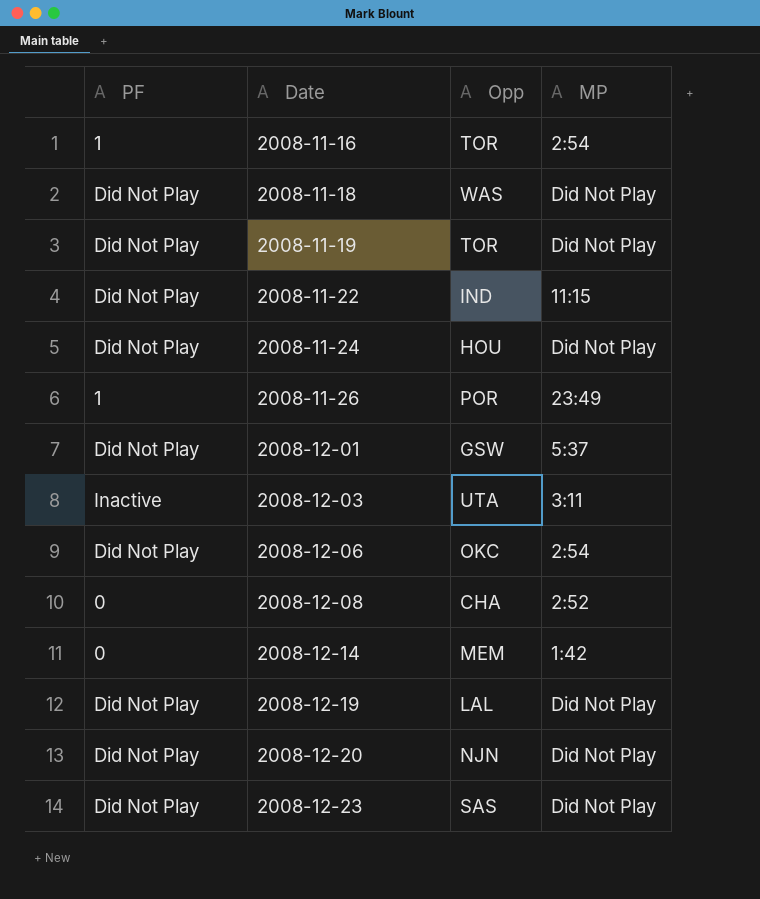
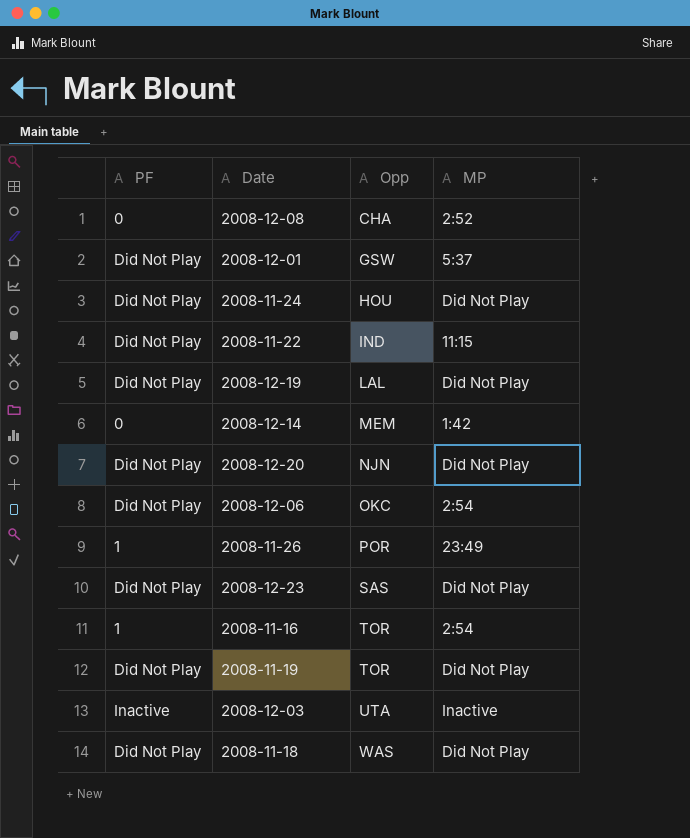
row order: Date ascending -> Opp ascending
2008-12-03 | MP: 3:11 -> Inactive

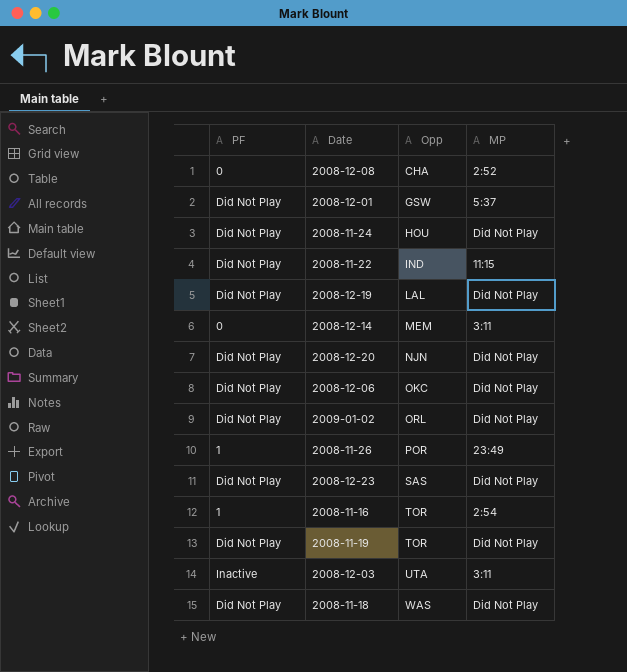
2008-12-14 | MP: 1:42 -> 3:11
2008-12-06 | MP: 2:54 -> Did Not Play
row 2009-01-02: none -> Did Not Play | ORL | Did Not Play
2008-12-03 | MP: Inactive -> 3:11

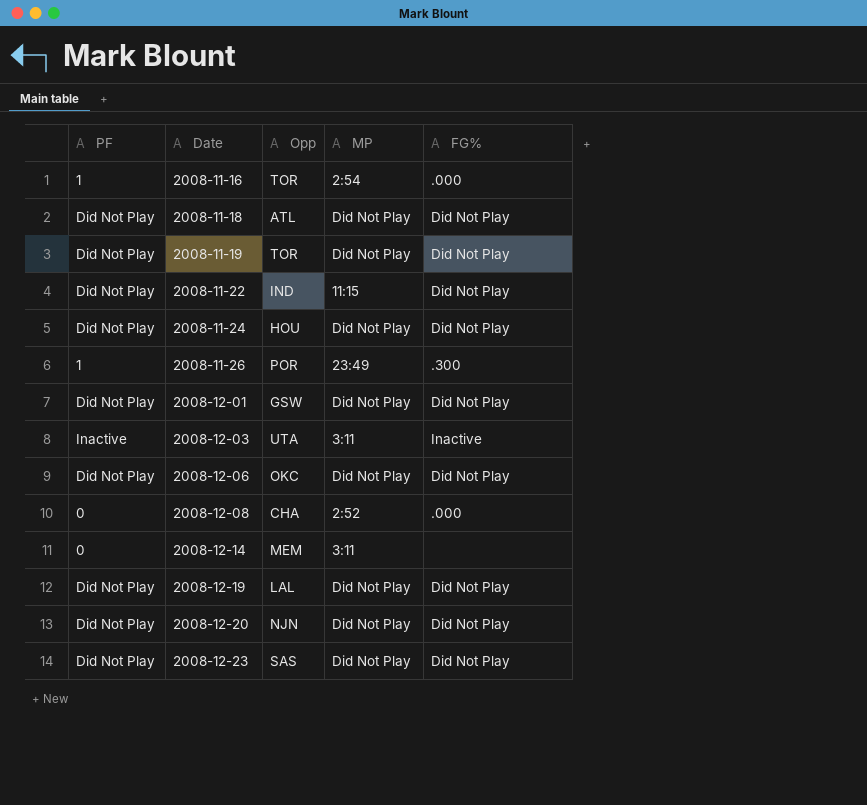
row order: Opp ascending -> Date ascending
column FG% | position: none -> 5
row 2009-01-02: Did Not Play | ORL | Did Not Play -> none
2008-11-18 | Opp: WAS -> ATL
2008-12-01 | MP: 5:37 -> Did Not Play

